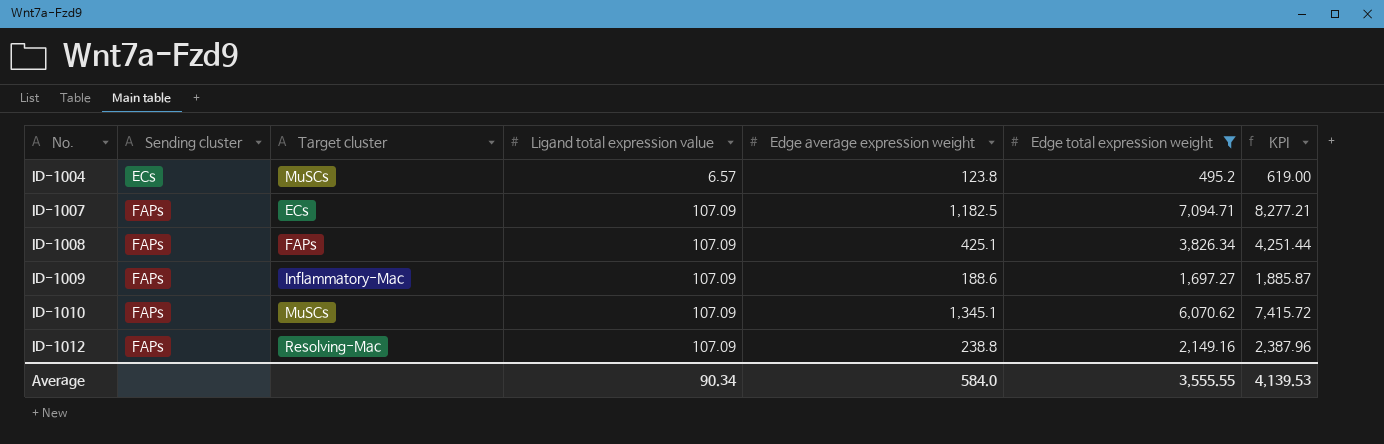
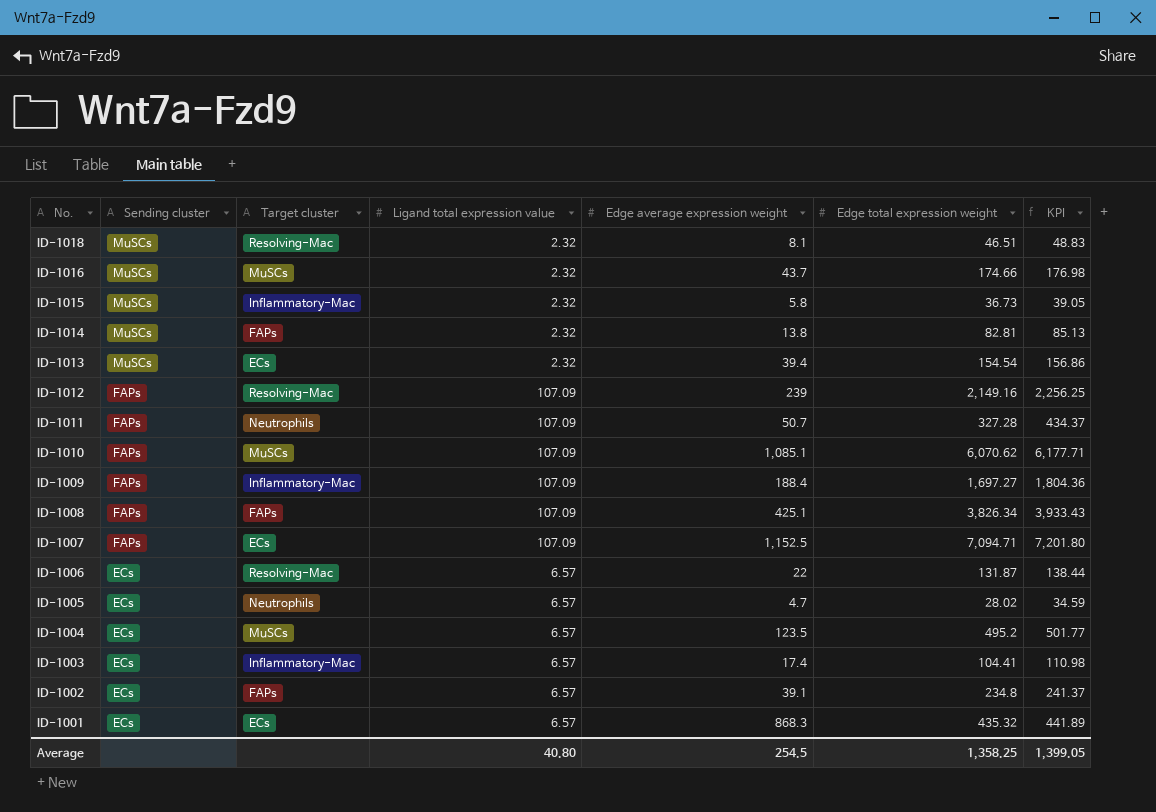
filter: Edge total expression weight >= 495.2 -> none
row order: No. ascending -> No. descending
column KPI | formula: [Edge average expression weight] + [Edge total expression weight] -> [Ligand total expression value] + [Edge total expression weight]
ID-1012 | Edge average expression weight: 238.8 -> 239
ID-1010 | Edge average expression weight: 1,345.1 -> 1,085.1
ID-1009 | Edge average expression weight: 188.6 -> 188.4
ID-1007 | Edge average expression weight: 1,182.5 -> 1,152.5
ID-1004 | Edge average expression weight: 123.8 -> 123.5
Average | Ligand total expression value: 90.34 -> 40.80
Average | Edge average expression weight: 584.0 -> 254.5
Average | Edge total expression weight: 3,555.55 -> 1,358.25
Average | KPI: 4,139.53 -> 1,399.05

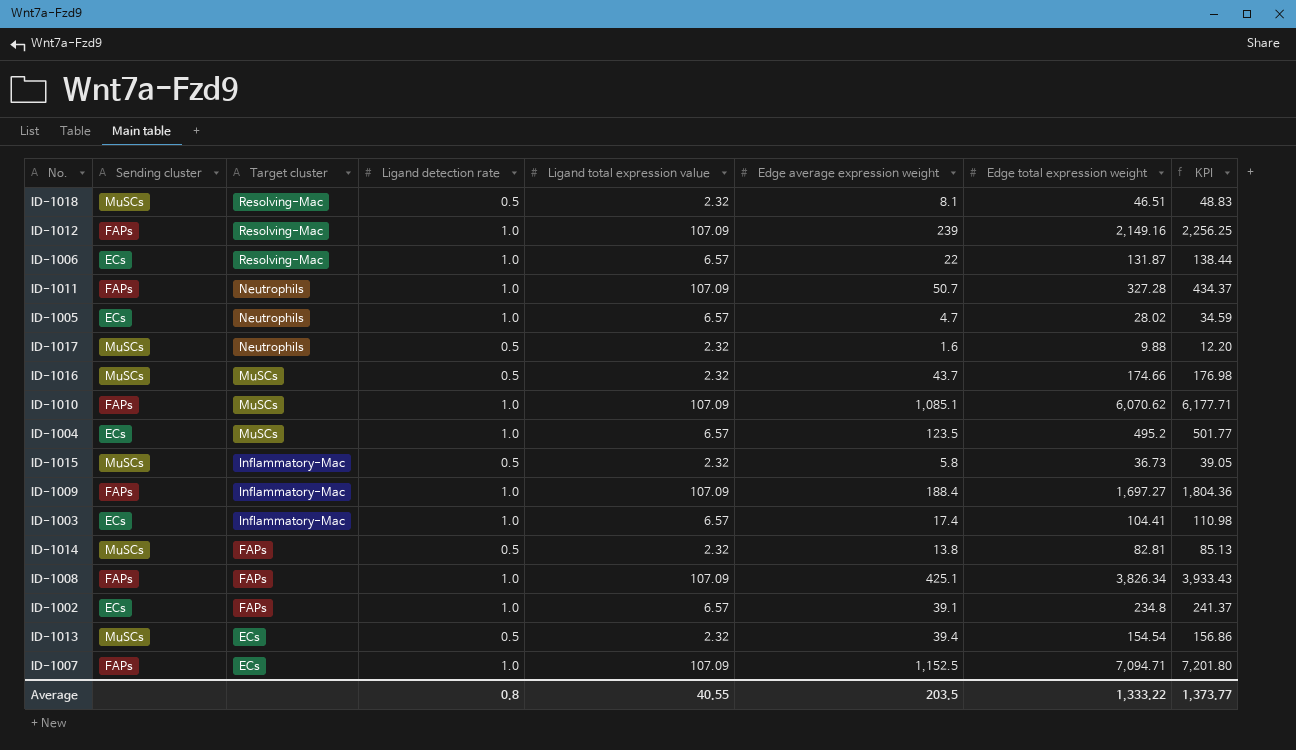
row order: No. descending -> Target cluster descending
column Ligand detection rate | position: none -> 4
row ID-1001: ECs | ECs | 6.57 | 868.3 | 435.32 | 441.89 -> none
row ID-1017: none -> MuSCs | Neutrophils | 0.5 | 2.32 | 1.6 | 9.88 | 12.20
Average | Ligand total expression value: 40.80 -> 40.55
Average | Edge average expression weight: 254.5 -> 203.5
Average | Edge total expression weight: 1,358.25 -> 1,333.22
Average | KPI: 1,399.05 -> 1,373.77

